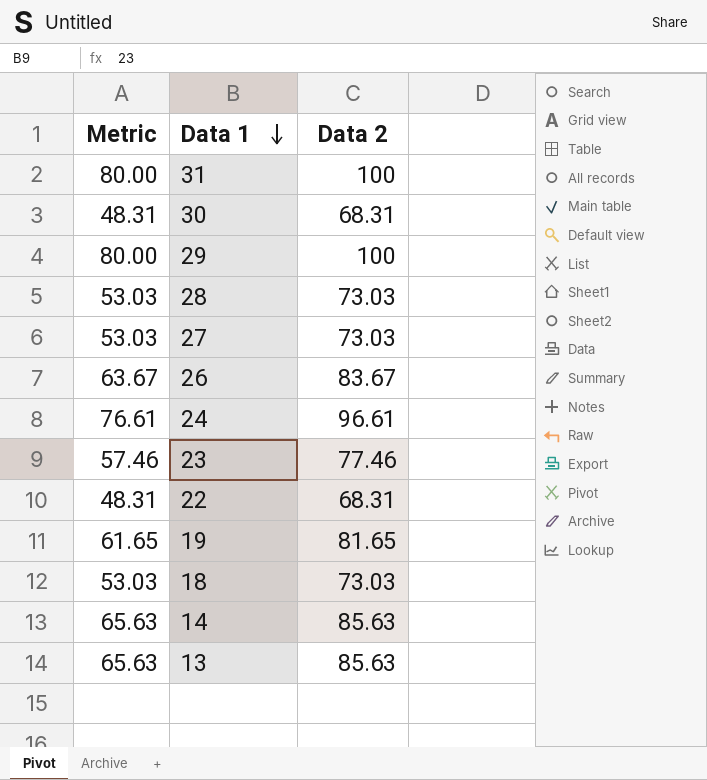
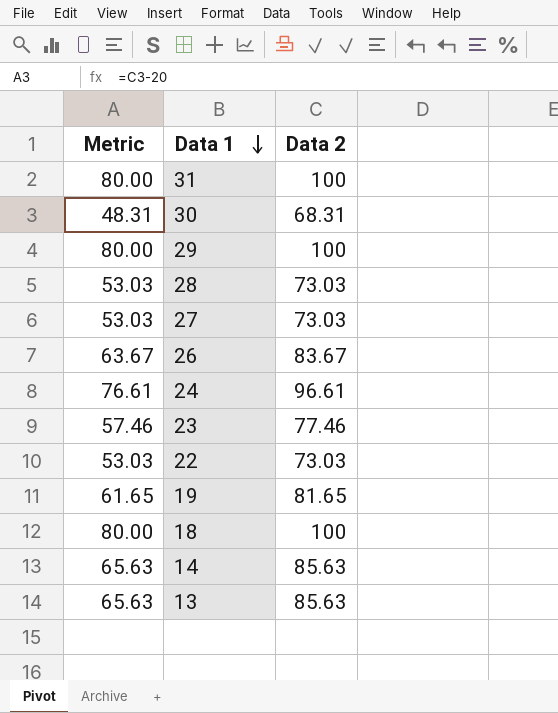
22 | Metric: 48.31 -> 53.03
22 | Data 2: 68.31 -> 73.03
18 | Metric: 53.03 -> 80.00
18 | Data 2: 73.03 -> 100

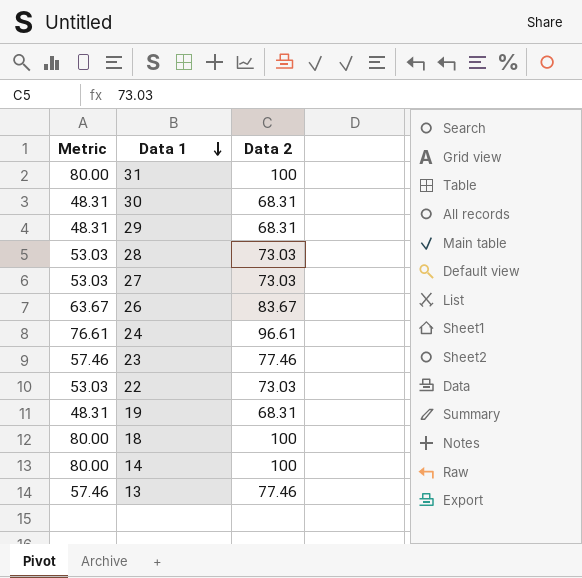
29 | Metric: 80.00 -> 48.31
29 | Data 2: 100 -> 68.31
19 | Metric: 61.65 -> 48.31
19 | Data 2: 81.65 -> 68.31
14 | Metric: 65.63 -> 80.00
14 | Data 2: 85.63 -> 100
13 | Metric: 65.63 -> 57.46
13 | Data 2: 85.63 -> 77.46

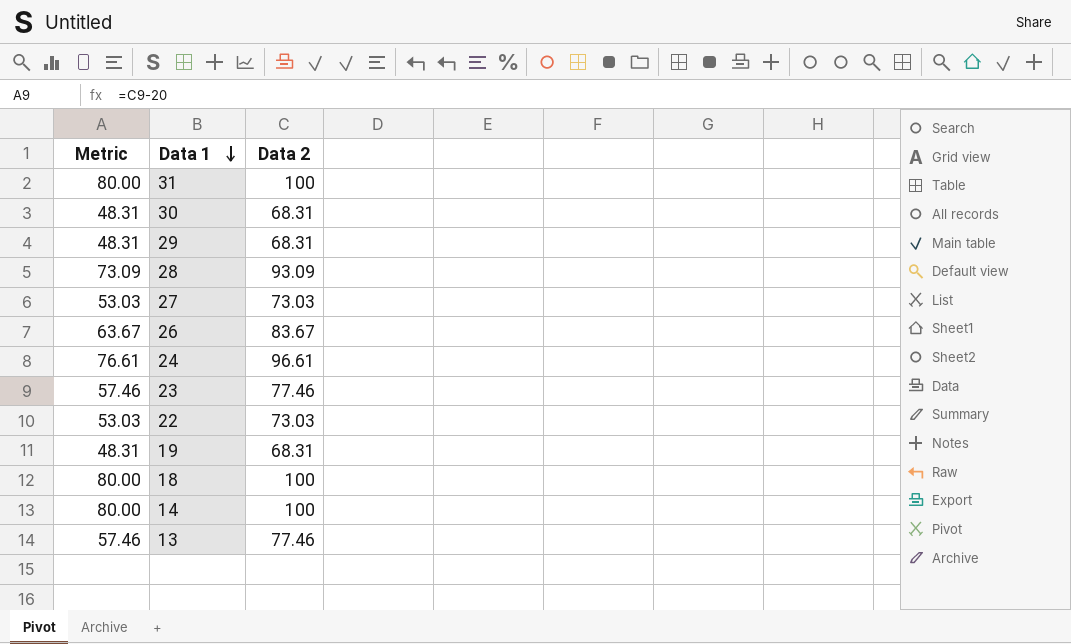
28 | Metric: 53.03 -> 73.09
28 | Data 2: 73.03 -> 93.09

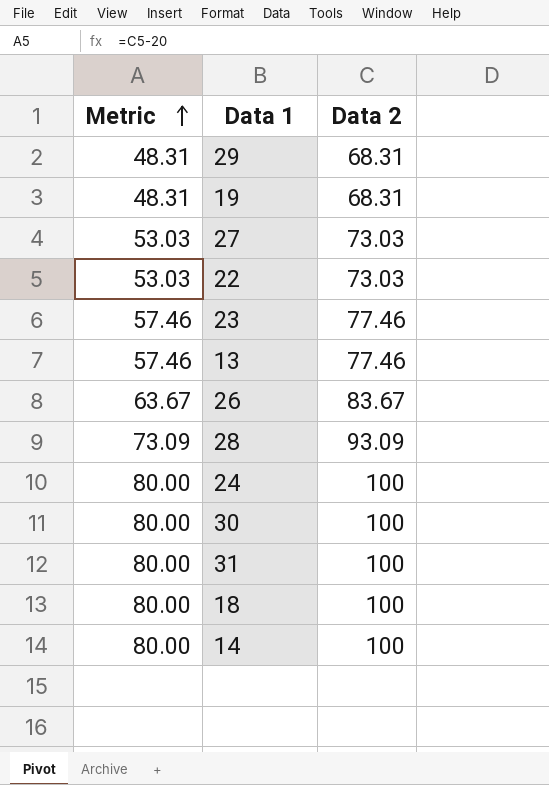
row order: Data 1 descending -> Metric ascending
24 | Metric: 76.61 -> 80.00
24 | Data 2: 96.61 -> 100
30 | Metric: 48.31 -> 80.00
30 | Data 2: 68.31 -> 100

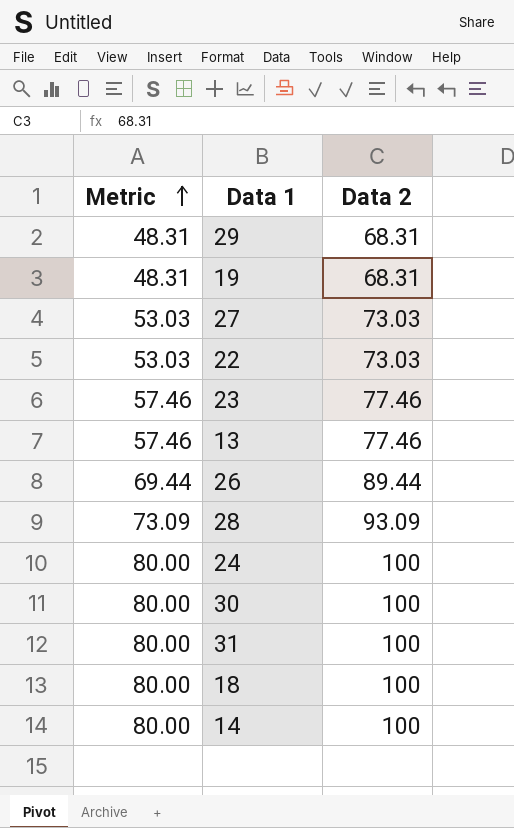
26 | Metric: 63.67 -> 69.44
26 | Data 2: 83.67 -> 89.44

